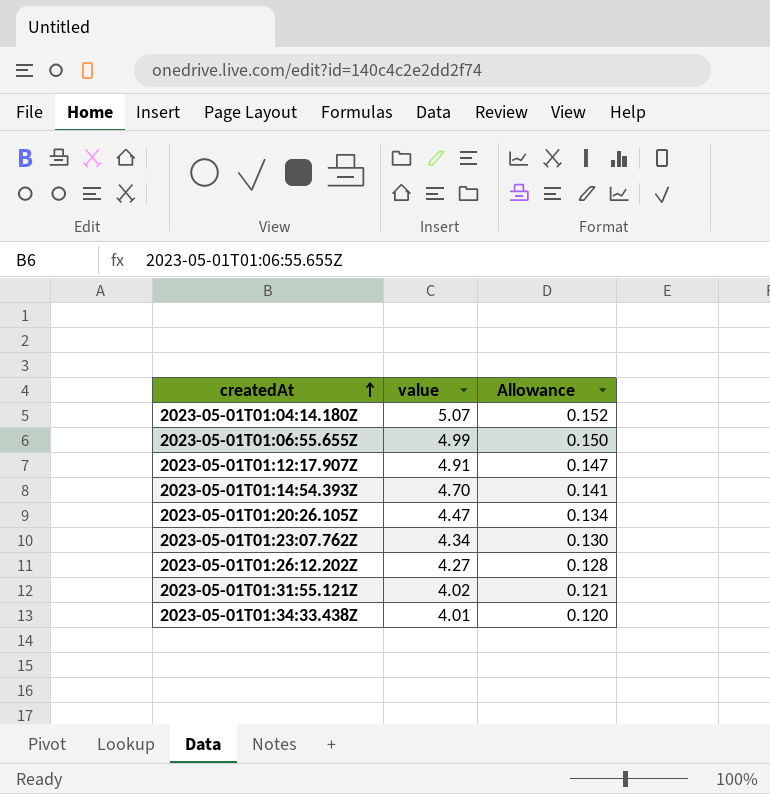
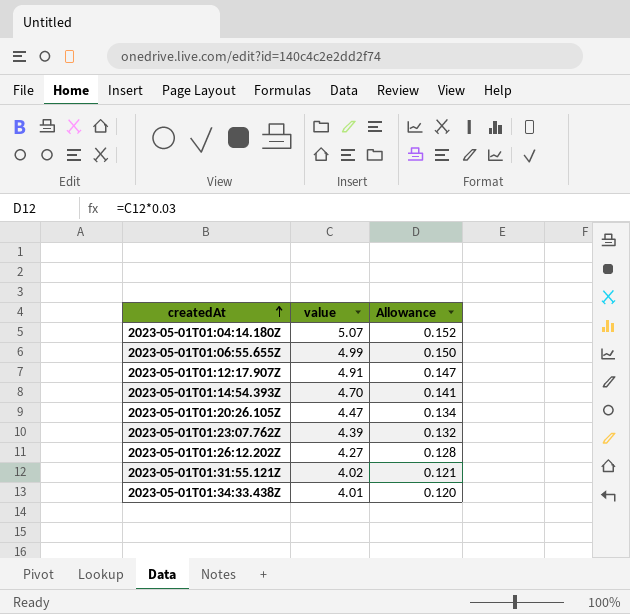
2023-05-01T01:23:07.762Z | value: 4.34 -> 4.39
2023-05-01T01:23:07.762Z | Allowance: 0.130 -> 0.132

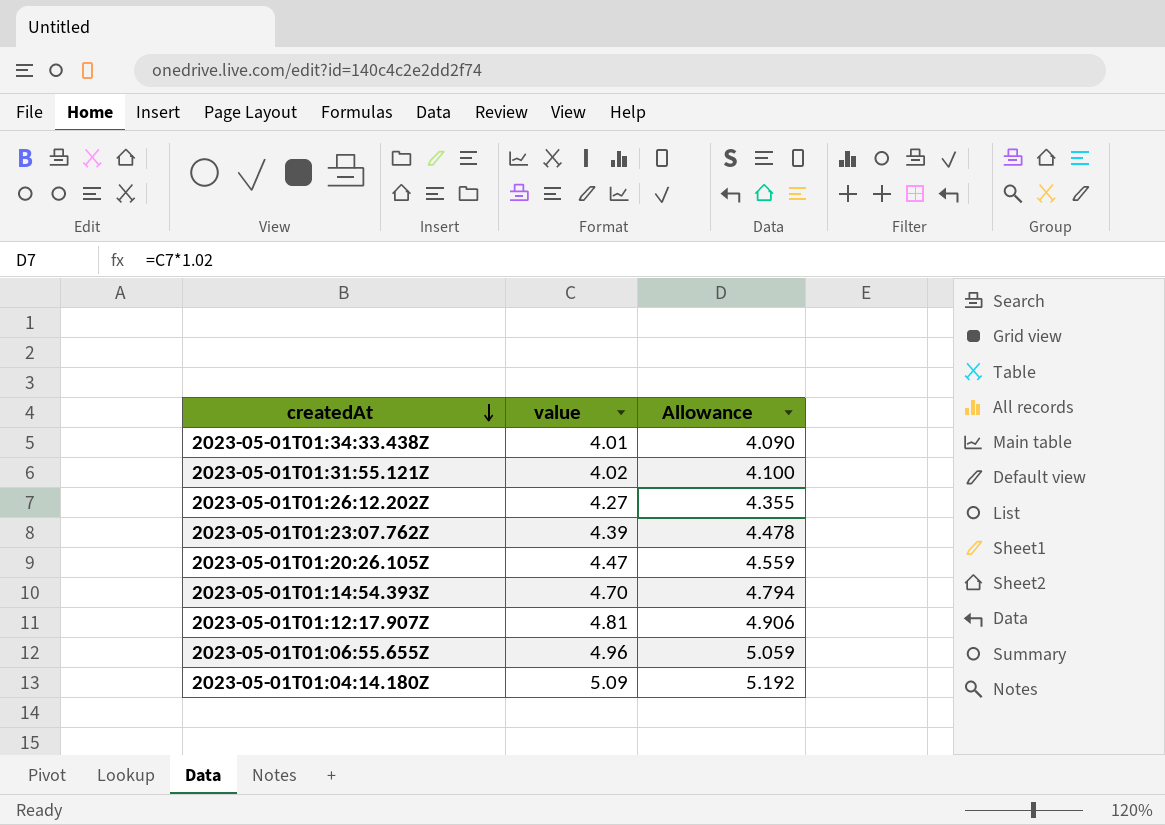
row order: createdAt ascending -> createdAt descending
column Allowance | formula: [value] * 0.03 -> [value] * 1.02
2023-05-01T01:12:17.907Z | value: 4.91 -> 4.81
2023-05-01T01:06:55.655Z | value: 4.99 -> 4.96
2023-05-01T01:04:14.180Z | value: 5.07 -> 5.09

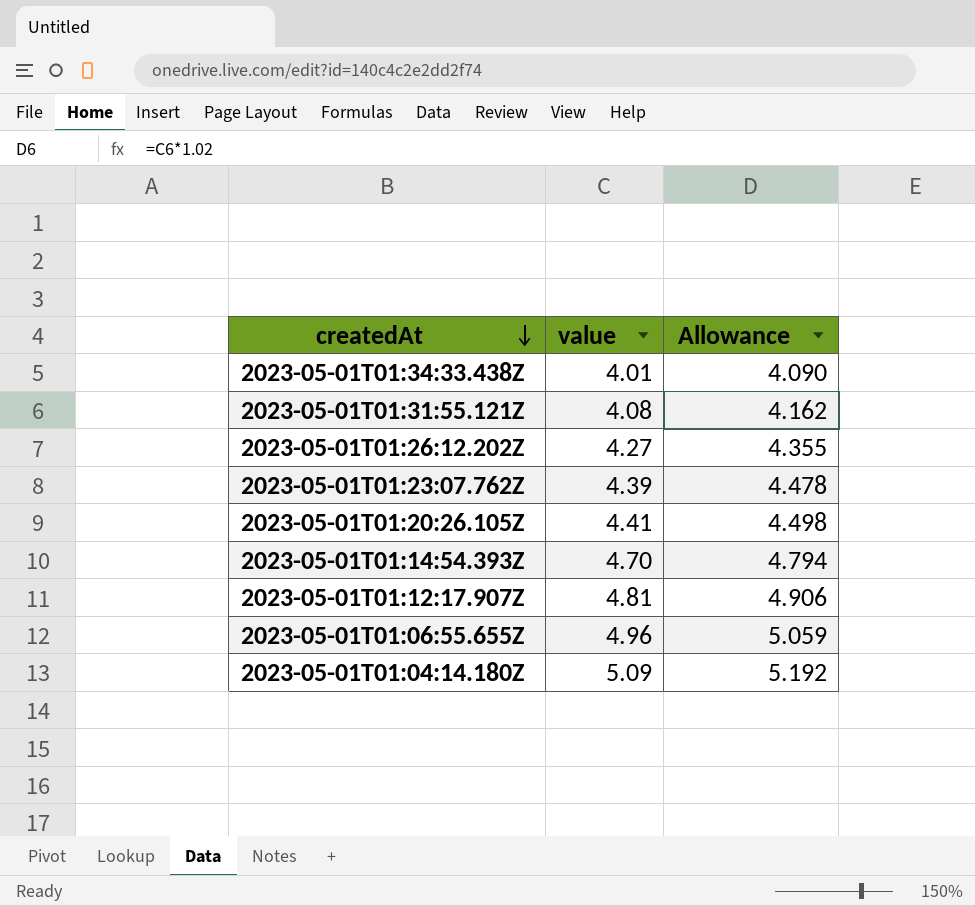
2023-05-01T01:31:55.121Z | value: 4.02 -> 4.08
2023-05-01T01:31:55.121Z | Allowance: 4.100 -> 4.162
2023-05-01T01:20:26.105Z | value: 4.47 -> 4.41
2023-05-01T01:20:26.105Z | Allowance: 4.559 -> 4.498

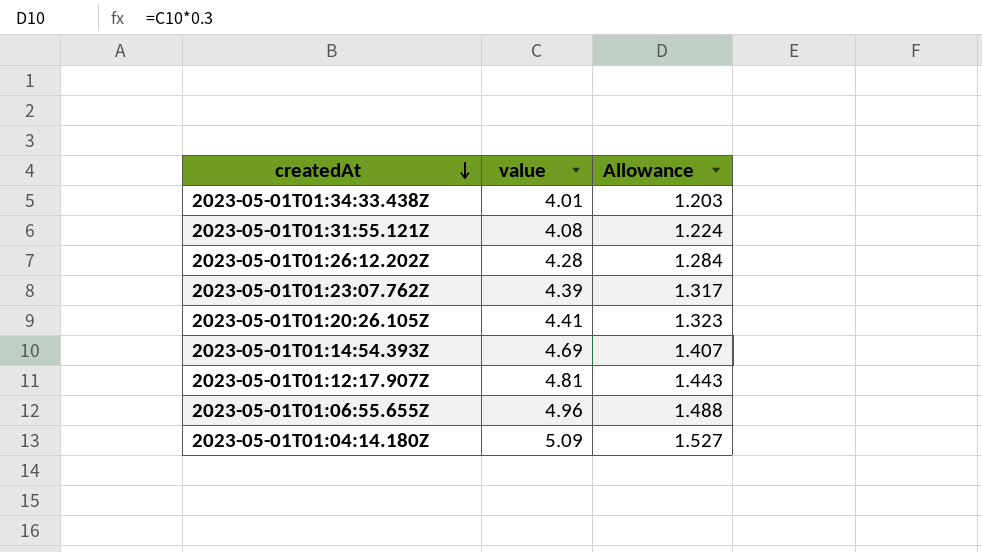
column Allowance | formula: [value] * 1.02 -> [value] * 0.3
2023-05-01T01:26:12.202Z | value: 4.27 -> 4.28
2023-05-01T01:14:54.393Z | value: 4.70 -> 4.69

